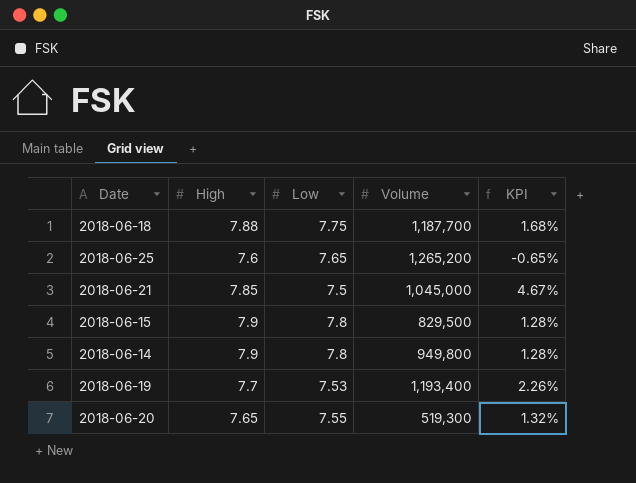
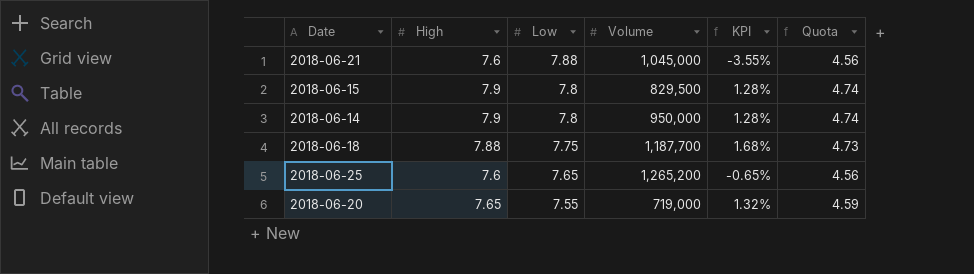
row order: none -> Low descending
column Quota | formula: none -> [High] * 0.6
row 2018-06-19: 7.7 | 7.53 | 1,193,400 | 2.26% -> none
2018-06-21 | High: 7.85 -> 7.6
2018-06-21 | Low: 7.5 -> 7.88
2018-06-21 | KPI: 4.67% -> -3.55%
2018-06-14 | Volume: 949,800 -> 950,000
2018-06-20 | Volume: 519,300 -> 719,000

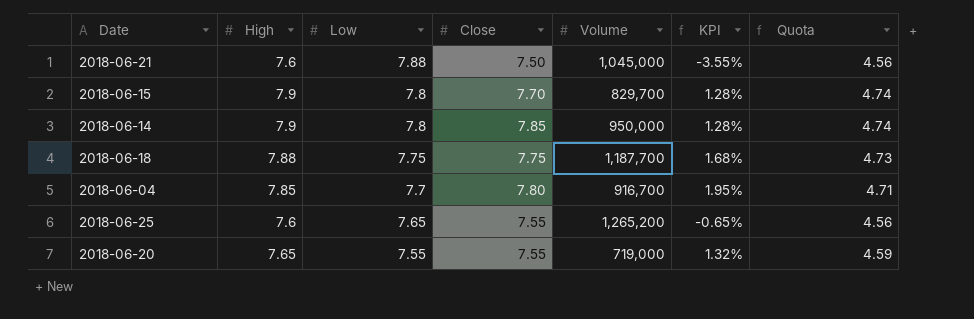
column Close | position: none -> 4
2018-06-15 | Volume: 829,500 -> 829,700
row 2018-06-04: none -> 7.85 | 7.7 | 7.80 | 916,700 | 1.95% | 4.71

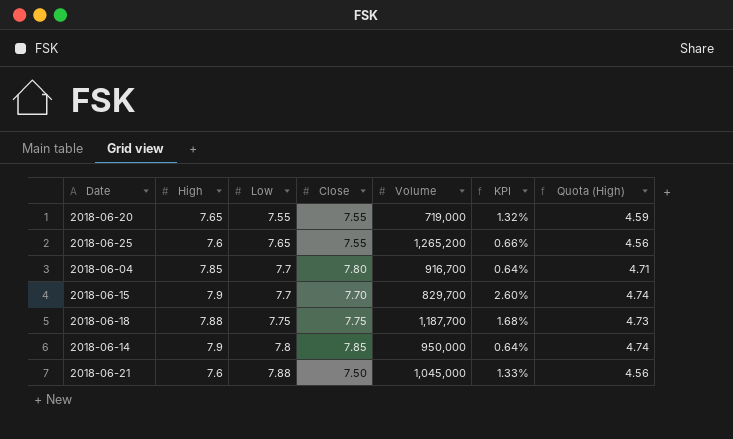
row order: Low descending -> Low ascending
column KPI | formula: ([High] - [Low]) / [Low] -> ([High] - [Close]) / [Close]
column name: Quota -> Quota (High)
2018-06-15 | Low: 7.8 -> 7.7

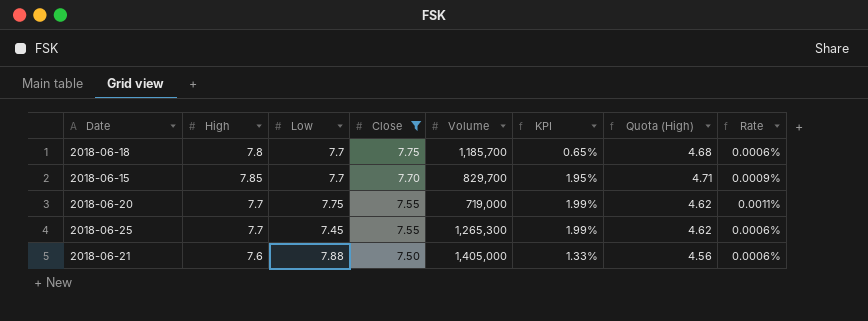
filter: none -> Close <= 7.75
row order: Low ascending -> Close descending
column Rate | formula: none -> [Low] / [Volume]
2018-06-18 | High: 7.88 -> 7.8
2018-06-18 | Low: 7.75 -> 7.7
2018-06-18 | Volume: 1,187,700 -> 1,185,700
2018-06-18 | KPI: 1.68% -> 0.65%
2018-06-18 | Quota (High): 4.73 -> 4.68
2018-06-15 | High: 7.9 -> 7.85
2018-06-15 | KPI: 2.60% -> 1.95%
2018-06-15 | Quota (High): 4.74 -> 4.71
2018-06-20 | High: 7.65 -> 7.7
2018-06-20 | Low: 7.55 -> 7.75
2018-06-20 | KPI: 1.32% -> 1.99%
2018-06-20 | Quota (High): 4.59 -> 4.62
2018-06-25 | High: 7.6 -> 7.7
2018-06-25 | Low: 7.65 -> 7.45
2018-06-25 | Volume: 1,265,200 -> 1,265,300
2018-06-25 | KPI: 0.66% -> 1.99%
2018-06-25 | Quota (High): 4.56 -> 4.62
2018-06-21 | Volume: 1,045,000 -> 1,405,000

